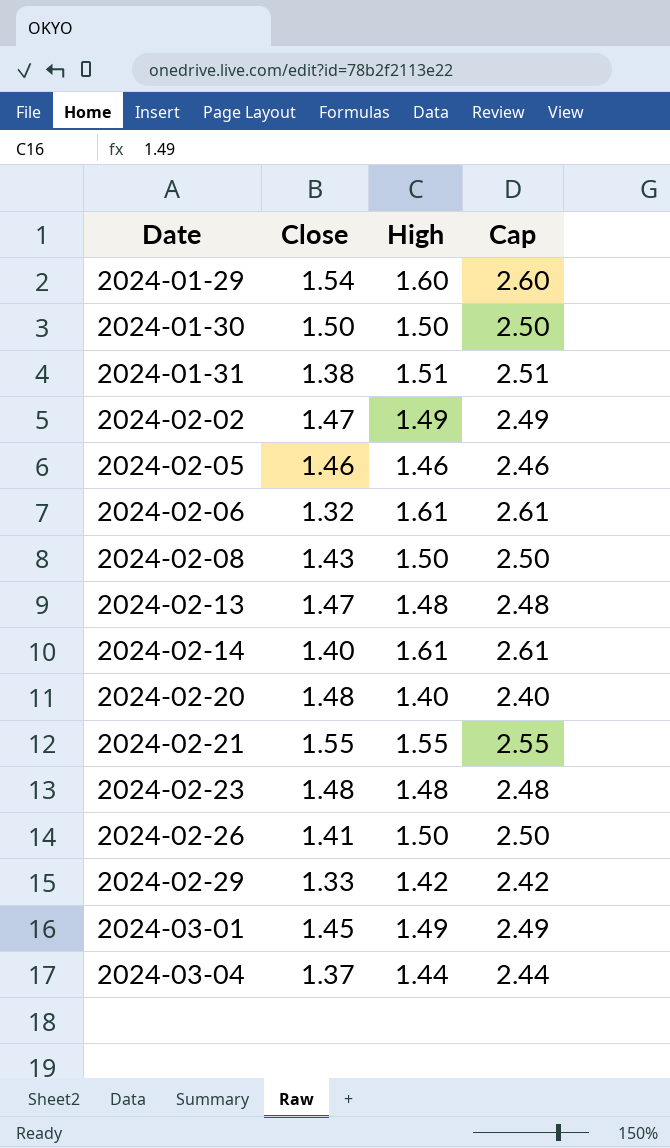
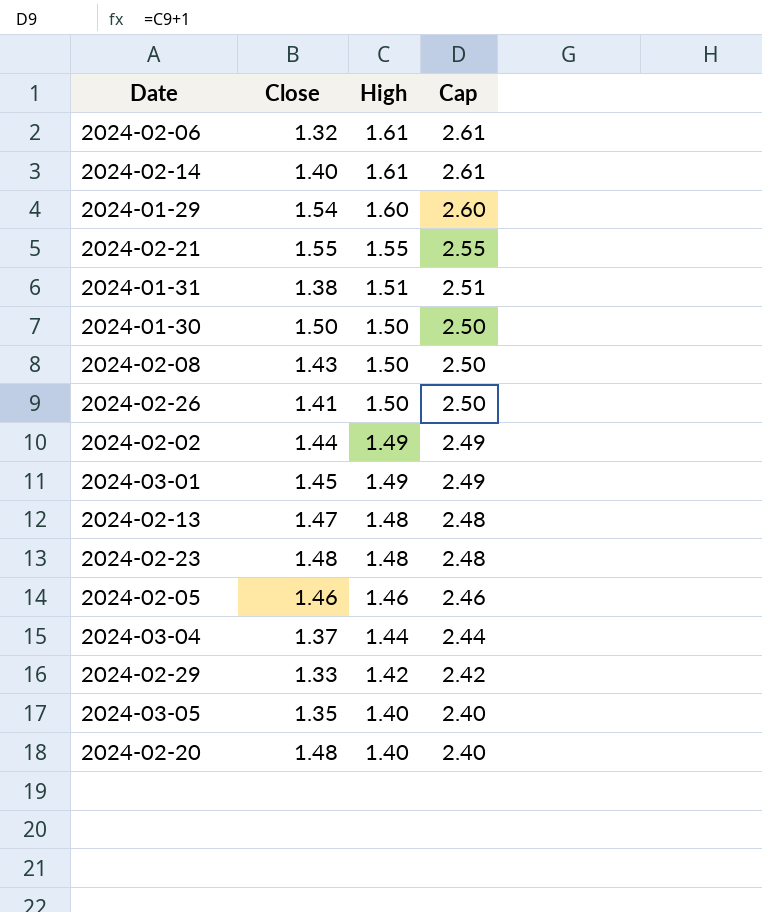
row order: Date ascending -> High descending
2024-02-02 | Close: 1.47 -> 1.44
row 2024-03-05: none -> 1.35 | 1.40 | 2.40

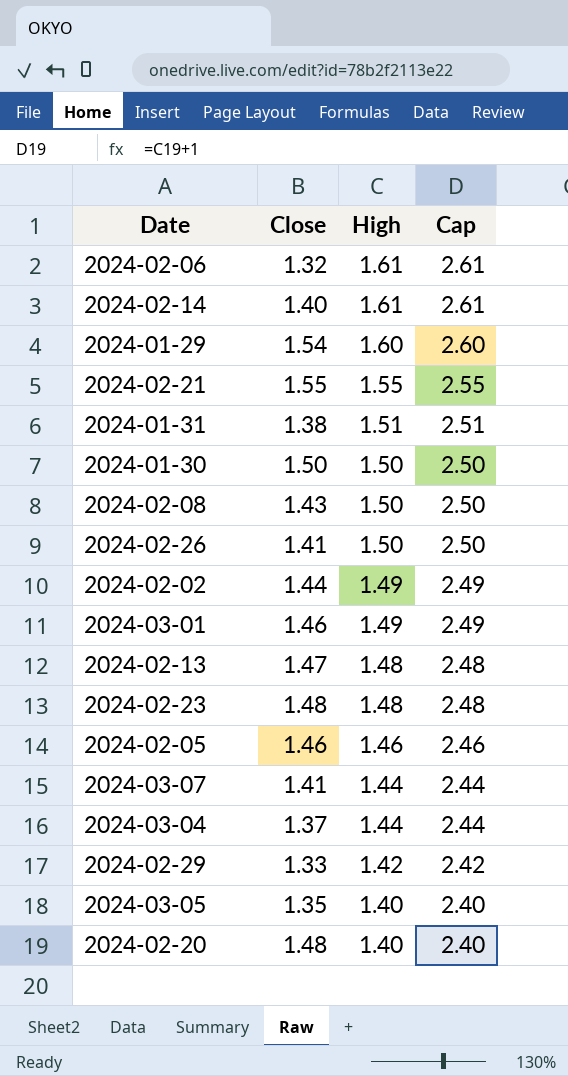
2024-03-01 | Close: 1.45 -> 1.46
row 2024-03-07: none -> 1.41 | 1.44 | 2.44

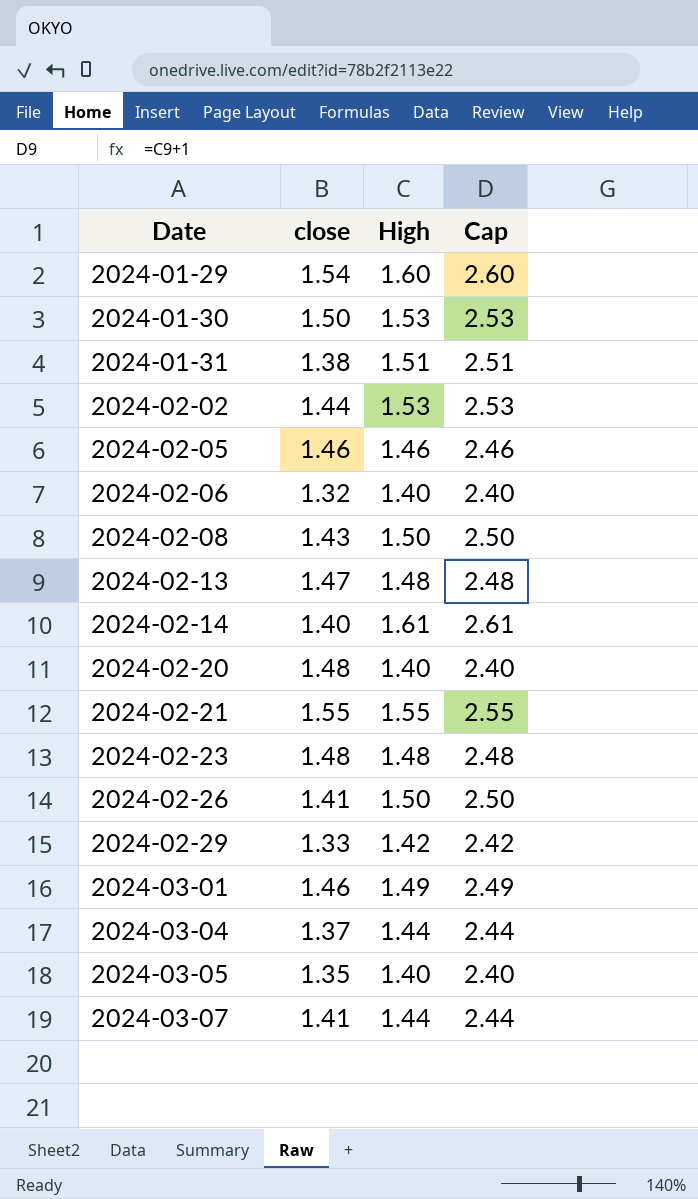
row order: High descending -> Date ascending
column name: Close -> close
2024-01-30 | High: 1.50 -> 1.53
2024-01-30 | Cap: 2.50 -> 2.53
2024-02-02 | High: 1.49 -> 1.53
2024-02-02 | Cap: 2.49 -> 2.53
2024-02-06 | High: 1.61 -> 1.40
2024-02-06 | Cap: 2.61 -> 2.40

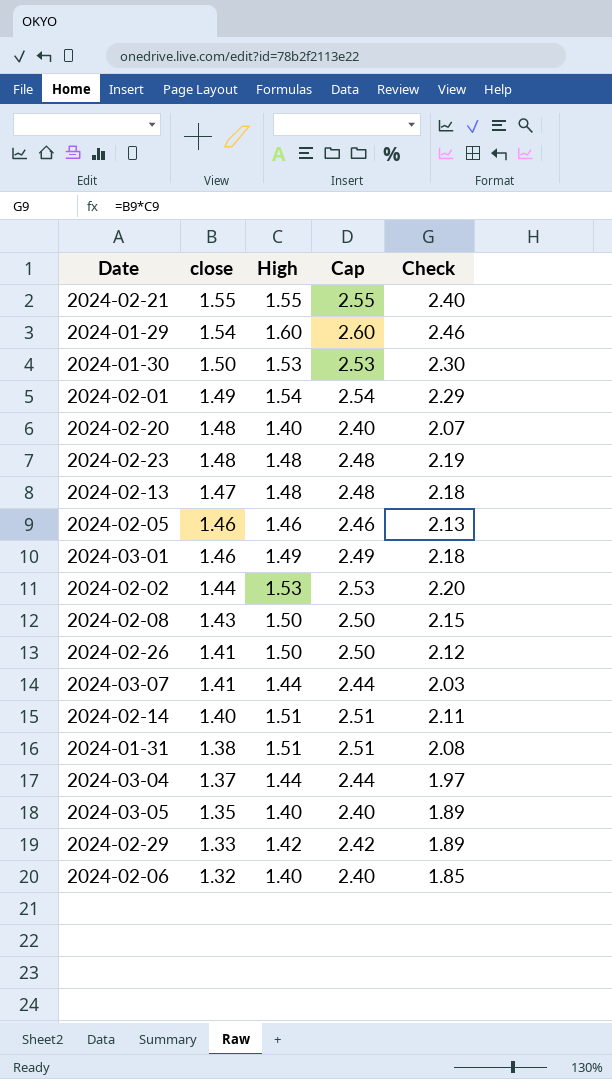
row order: Date ascending -> close descending
column Check | formula: none -> [close] * [High]
row 2024-02-01: none -> 1.49 | 1.54 | 2.54 | 2.29
2024-02-14 | High: 1.61 -> 1.51
2024-02-14 | Cap: 2.61 -> 2.51

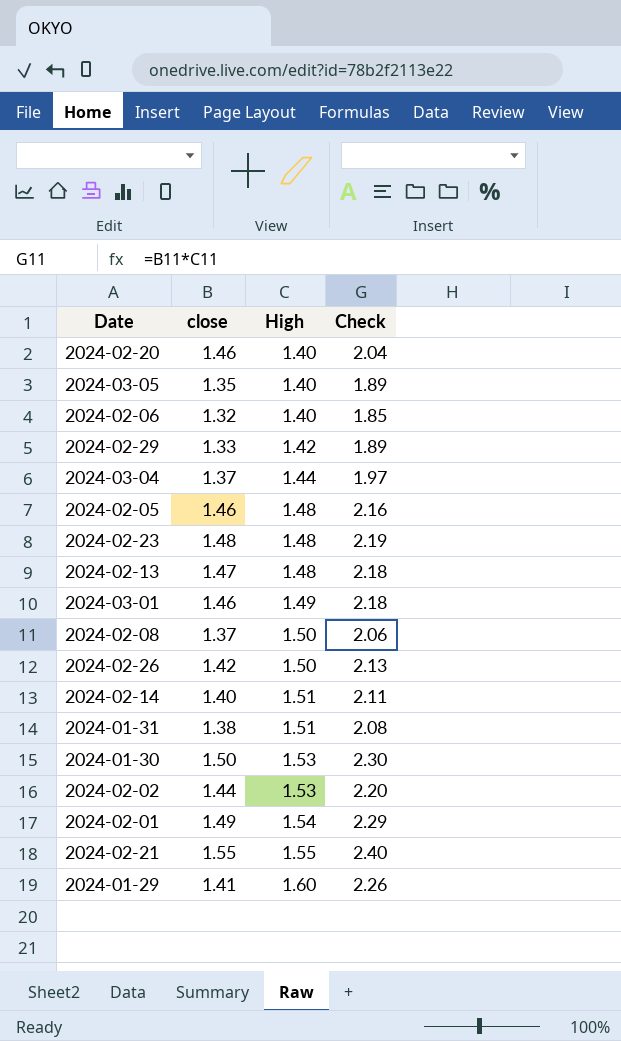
row order: close descending -> High ascending
column Cap | formula: [High] + 1 -> none
row 2024-03-07: 1.41 | 1.44 | 2.44 | 2.03 -> none
2024-02-20 | close: 1.48 -> 1.46
2024-02-20 | Check: 2.07 -> 2.04
2024-02-05 | High: 1.46 -> 1.48
2024-02-05 | Check: 2.13 -> 2.16
2024-02-08 | close: 1.43 -> 1.37
2024-02-08 | Check: 2.15 -> 2.06
2024-02-26 | close: 1.41 -> 1.42
2024-02-26 | Check: 2.12 -> 2.13
2024-01-29 | close: 1.54 -> 1.41
2024-01-29 | Check: 2.46 -> 2.26

